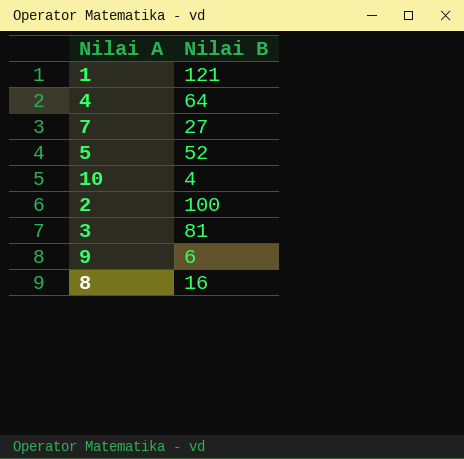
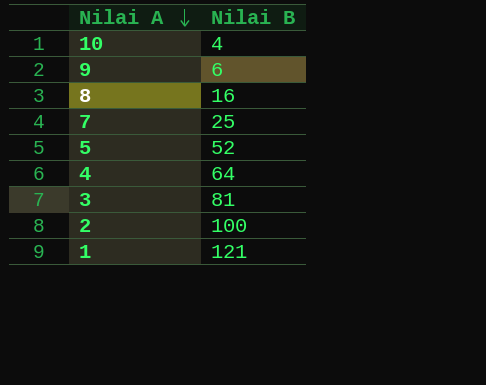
row order: none -> Nilai A descending
7 | Nilai B: 27 -> 25

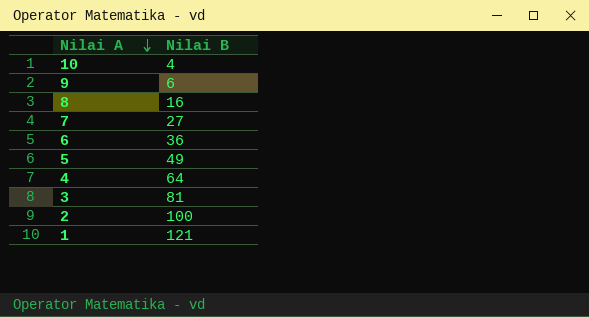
7 | Nilai B: 25 -> 27
row 6: none -> 36
5 | Nilai B: 52 -> 49

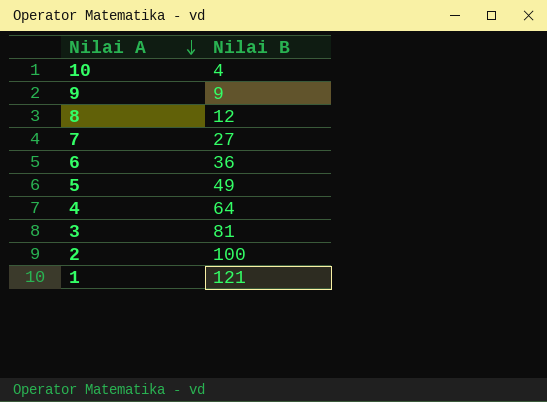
9 | Nilai B: 6 -> 9
8 | Nilai B: 16 -> 12

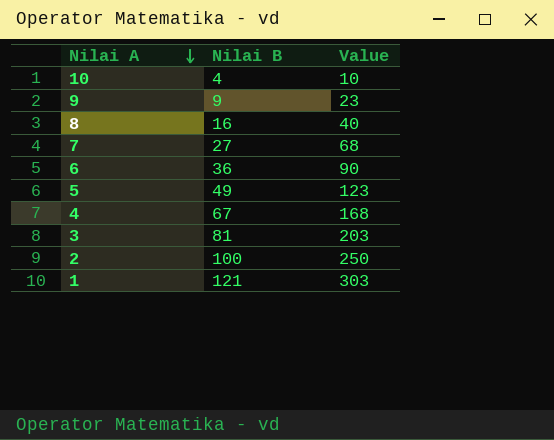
column Value | formula: none -> [Nilai B] * 2.5
8 | Nilai B: 12 -> 16
4 | Nilai B: 64 -> 67

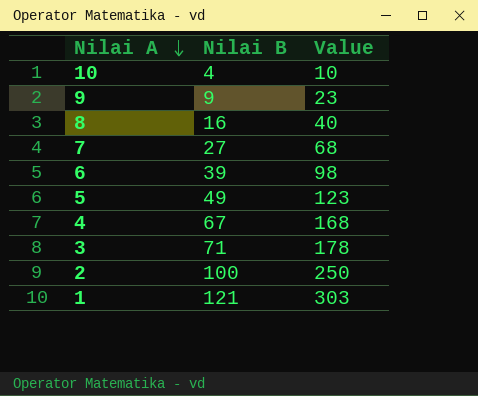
6 | Nilai B: 36 -> 39
6 | Value: 90 -> 98
3 | Nilai B: 81 -> 71
3 | Value: 203 -> 178

